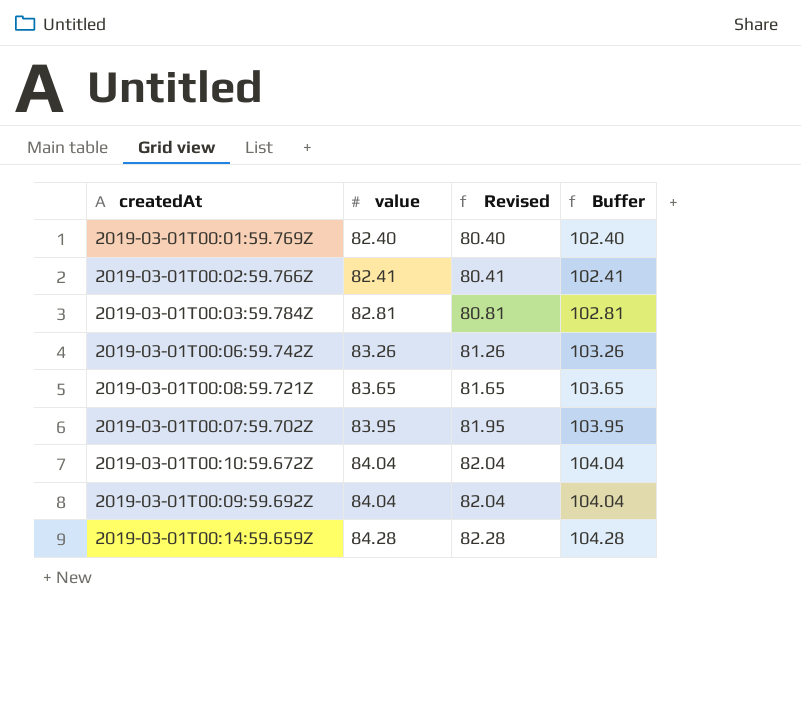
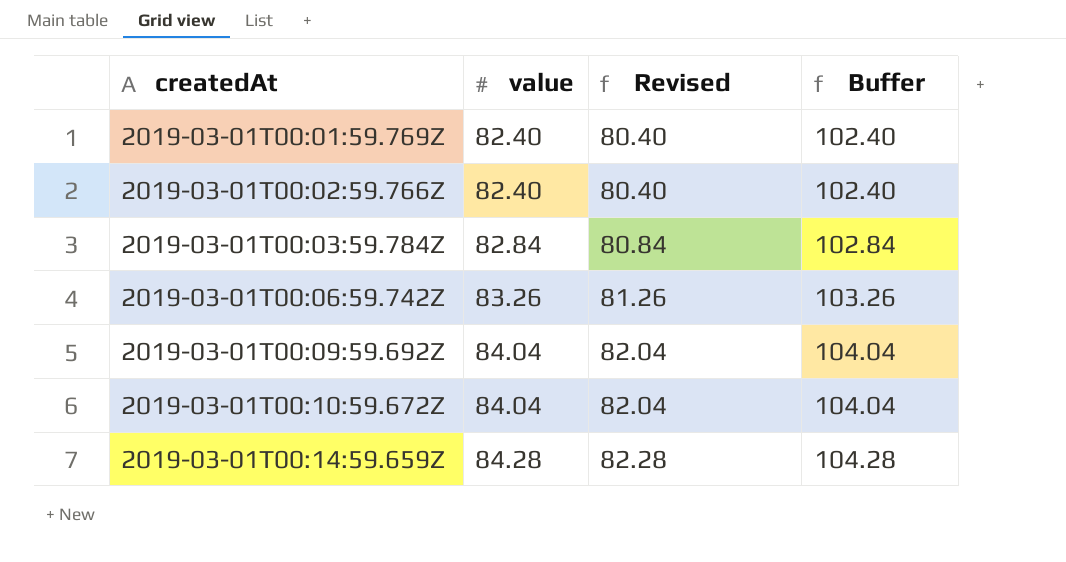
row order: value ascending -> createdAt ascending
row 2019-03-01T00:08:59.721Z: 83.65 | 81.65 | 103.65 -> none
row 2019-03-01T00:07:59.702Z: 83.95 | 81.95 | 103.95 -> none
2019-03-01T00:02:59.766Z | value: 82.41 -> 82.40
2019-03-01T00:02:59.766Z | Revised: 80.41 -> 80.40
2019-03-01T00:02:59.766Z | Buffer: 102.41 -> 102.40
2019-03-01T00:03:59.784Z | value: 82.81 -> 82.84
2019-03-01T00:03:59.784Z | Revised: 80.81 -> 80.84
2019-03-01T00:03:59.784Z | Buffer: 102.81 -> 102.84

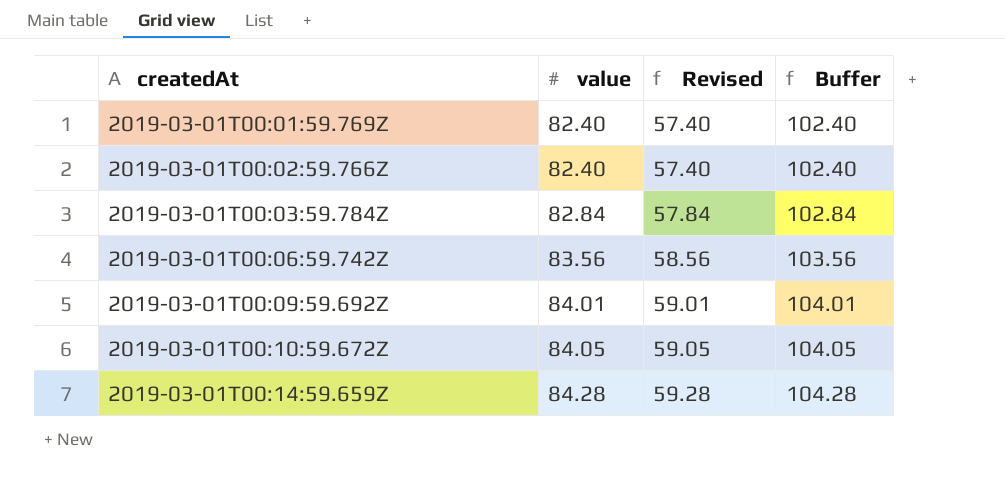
column Revised | formula: [value] - 2 -> [value] - 25
2019-03-01T00:06:59.742Z | value: 83.26 -> 83.56
2019-03-01T00:06:59.742Z | Buffer: 103.26 -> 103.56
2019-03-01T00:09:59.692Z | value: 84.04 -> 84.01
2019-03-01T00:09:59.692Z | Buffer: 104.04 -> 104.01
2019-03-01T00:10:59.672Z | value: 84.04 -> 84.05
2019-03-01T00:10:59.672Z | Buffer: 104.04 -> 104.05

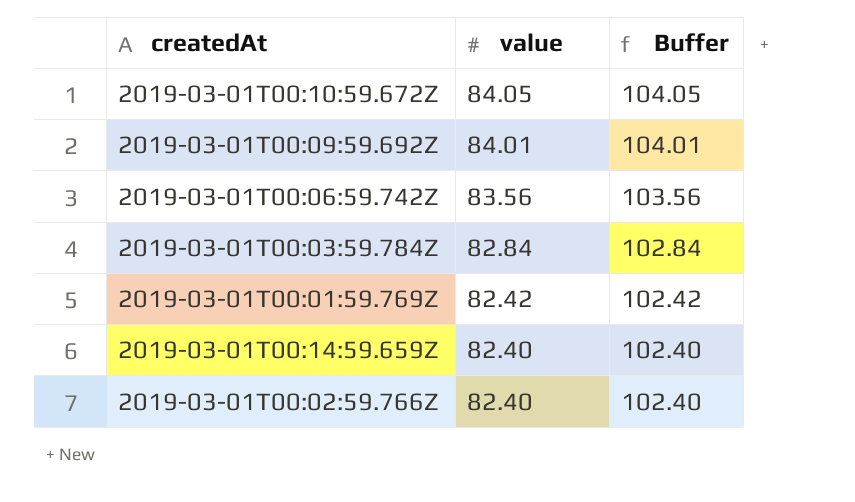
row order: createdAt ascending -> value descending
column Revised | formula: [value] - 25 -> none
2019-03-01T00:01:59.769Z | value: 82.40 -> 82.42
2019-03-01T00:01:59.769Z | Buffer: 102.40 -> 102.42
2019-03-01T00:14:59.659Z | value: 84.28 -> 82.40
2019-03-01T00:14:59.659Z | Buffer: 104.28 -> 102.40

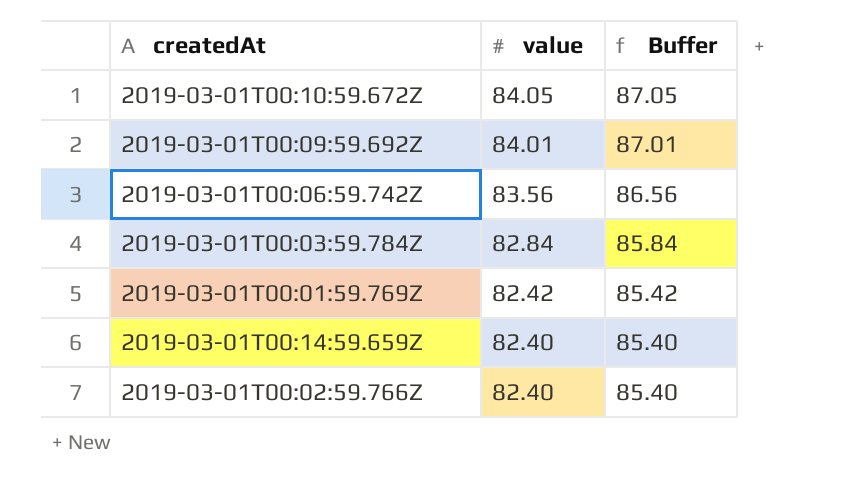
column Buffer | formula: [value] + 20 -> [value] + 3

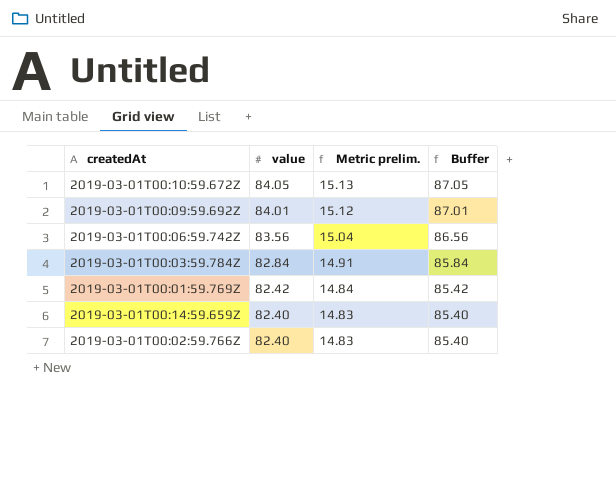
column Metric prelim. | formula: none -> [value] * 0.18

